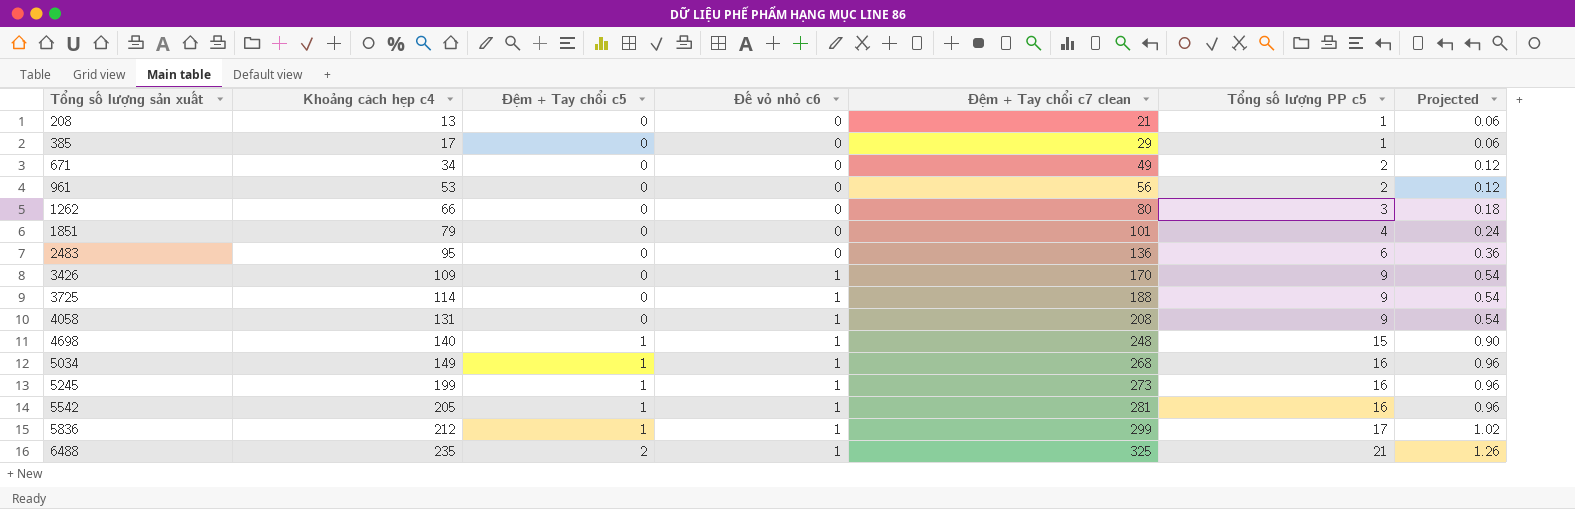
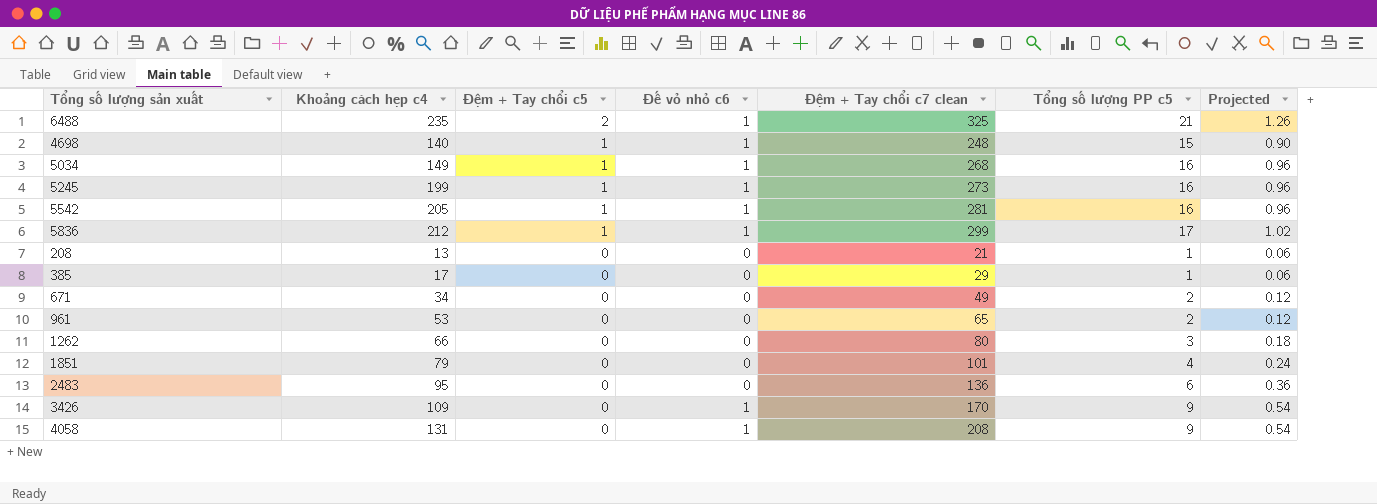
row order: Tổng số lượng sản xuất ascending -> Đệm + Tay chổi c5 descending
row 3725: 114 | 0 | 1 | 188 | 9 | 0.54 -> none
961 | Đệm + Tay chổi c7 clean: 56 -> 65

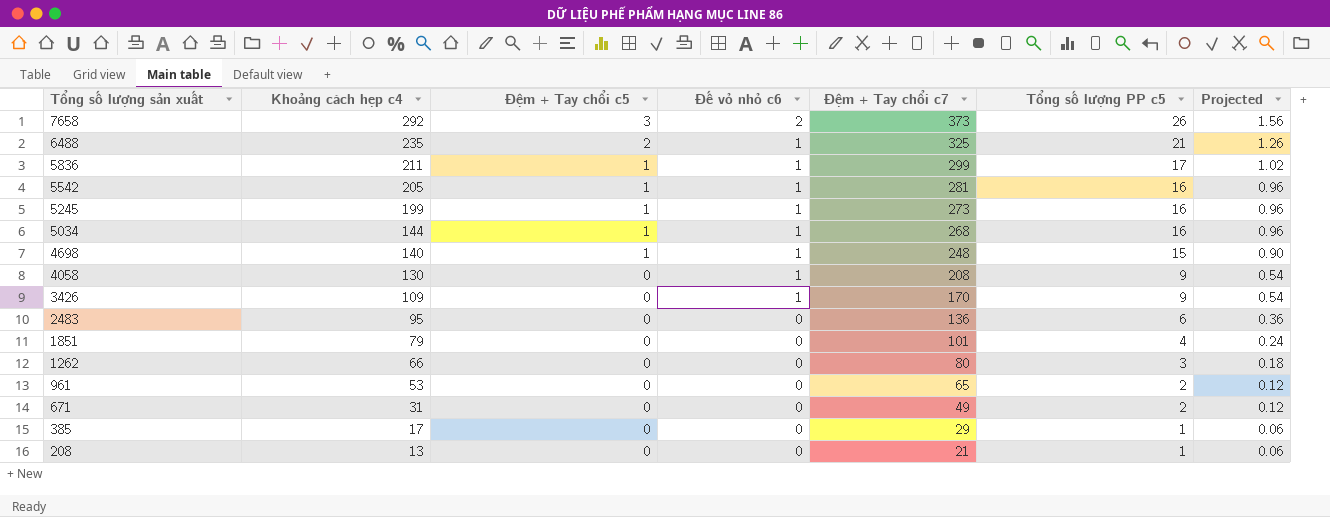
row order: Đệm + Tay chổi c5 descending -> Tổng số lượng sản xuất descending
column name: Đệm + Tay chổi c7 clean -> Đệm + Tay chổi c7
row 7658: none -> 292 | 3 | 2 | 373 | 26 | 1.56
5836 | Khoảng cách hẹp c4: 212 -> 211
5034 | Khoảng cách hẹp c4: 149 -> 144
4058 | Khoảng cách hẹp c4: 131 -> 130
671 | Khoảng cách hẹp c4: 34 -> 31

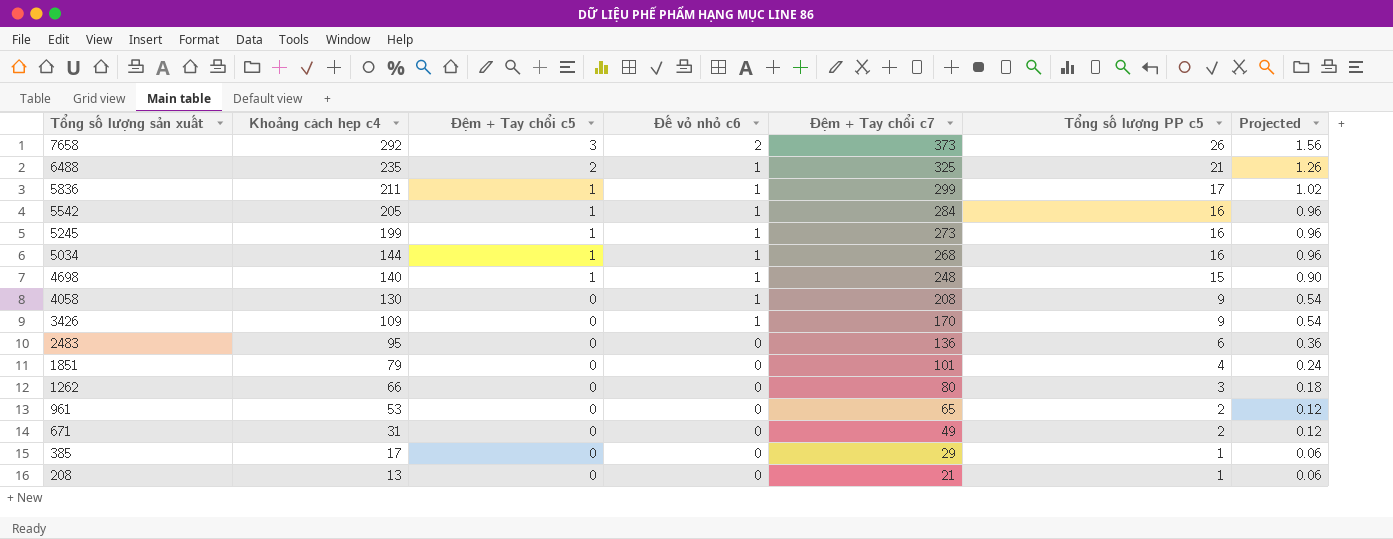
5542 | Đệm + Tay chổi c7: 281 -> 284

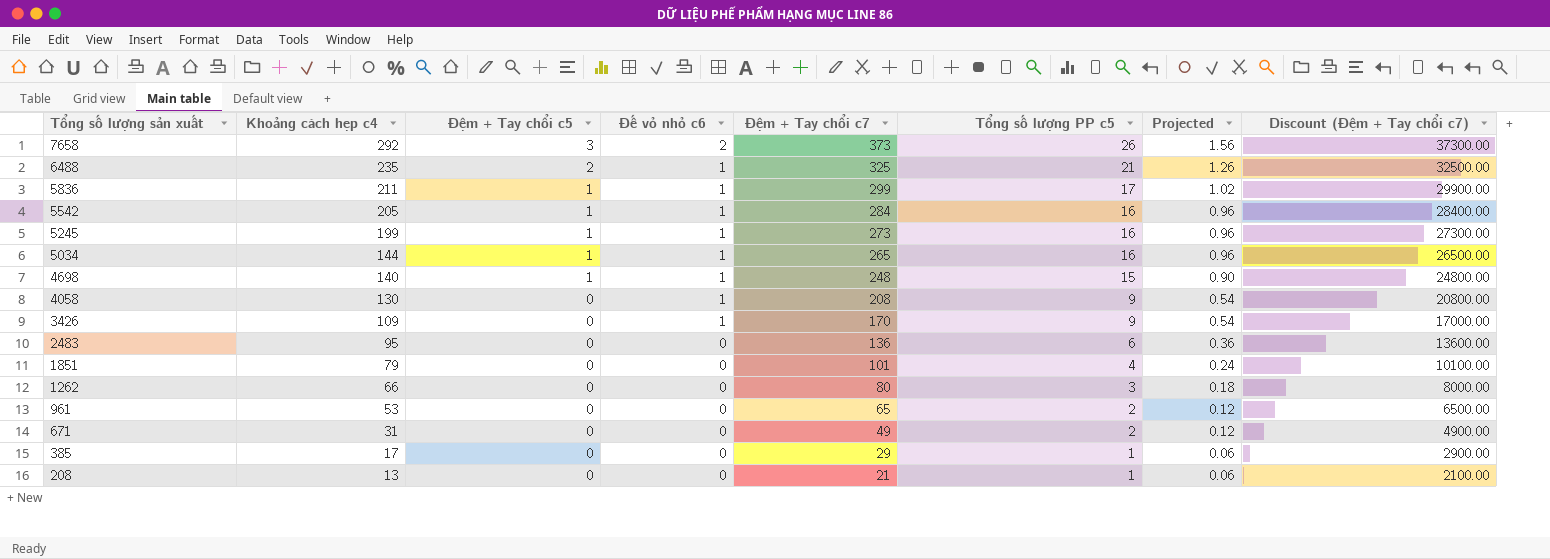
column Discount (Đệm + Tay chổi c7) | formula: none -> [Đệm + Tay chổi c7] * 100
5034 | Đệm + Tay chổi c7: 268 -> 265

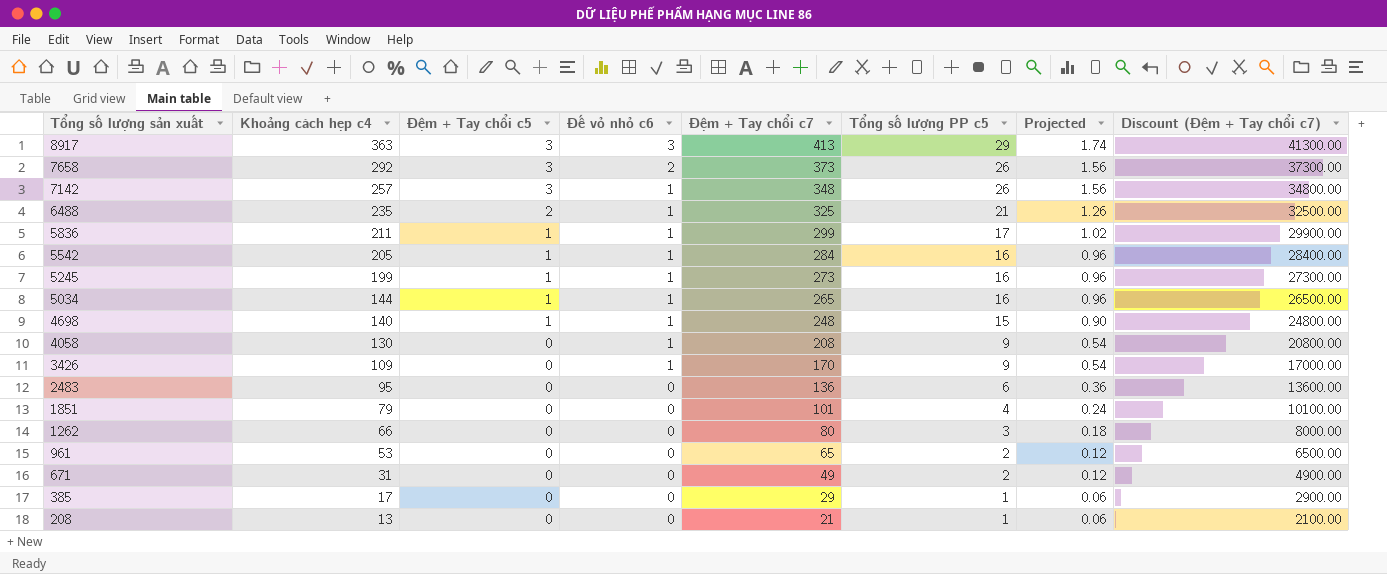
row 8917: none -> 363 | 3 | 3 | 413 | 29 | 1.74 | 41300.00
row 7142: none -> 257 | 3 | 1 | 348 | 26 | 1.56 | 34800.00

